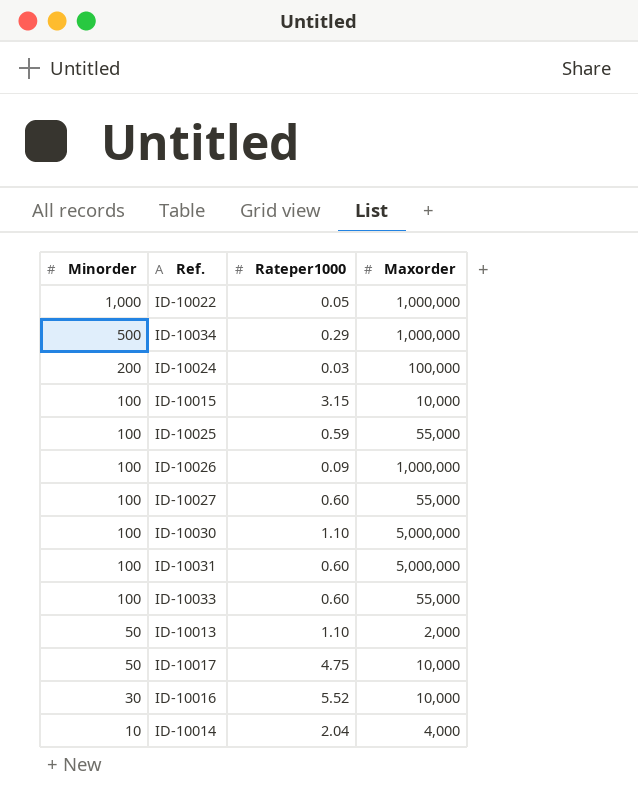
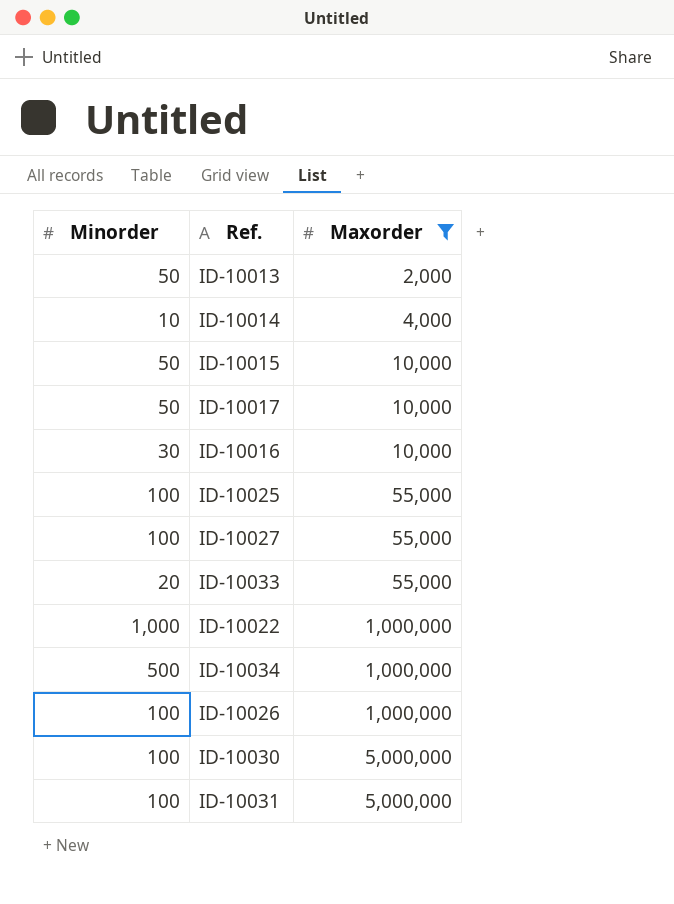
filter: none -> Maxorder != 100,000
row order: Minorder descending -> Maxorder ascending
column Rateper1000 | position: 3 -> none
ID-10015 | Minorder: 100 -> 50
ID-10033 | Minorder: 100 -> 20

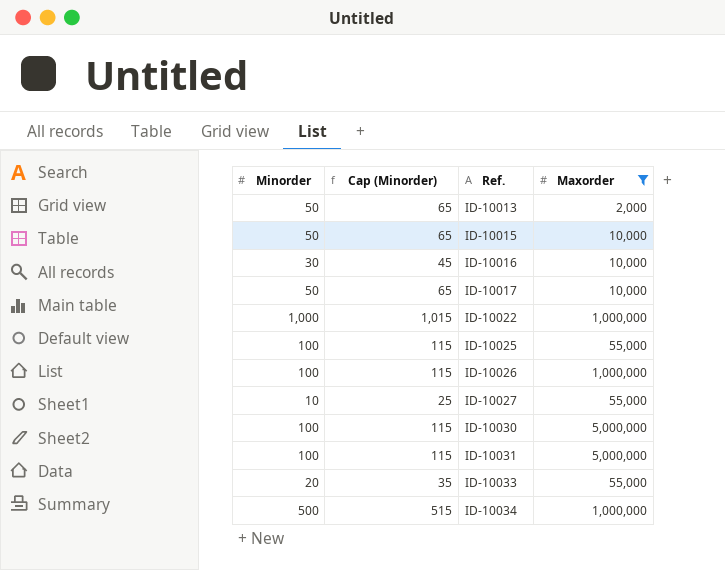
row order: Maxorder ascending -> Ref. ascending
column Cap (Minorder) | formula: none -> [Minorder] + 15
row ID-10014: 10 | 4,000 -> none
ID-10027 | Minorder: 100 -> 10

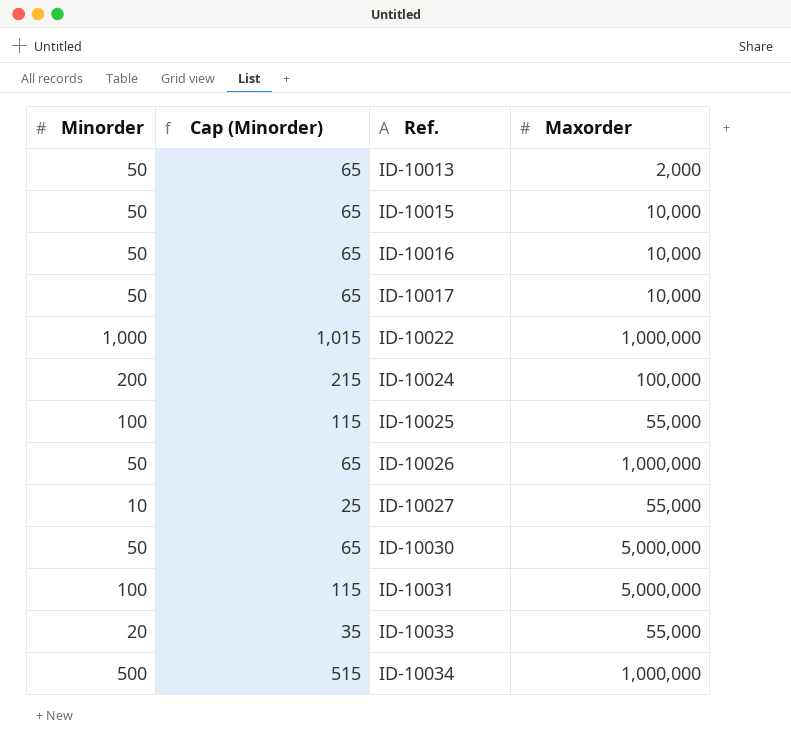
filter: Maxorder != 100,000 -> none
ID-10016 | Minorder: 30 -> 50
ID-10016 | Cap (Minorder): 45 -> 65
ID-10026 | Minorder: 100 -> 50
ID-10026 | Cap (Minorder): 115 -> 65
ID-10030 | Minorder: 100 -> 50
ID-10030 | Cap (Minorder): 115 -> 65

